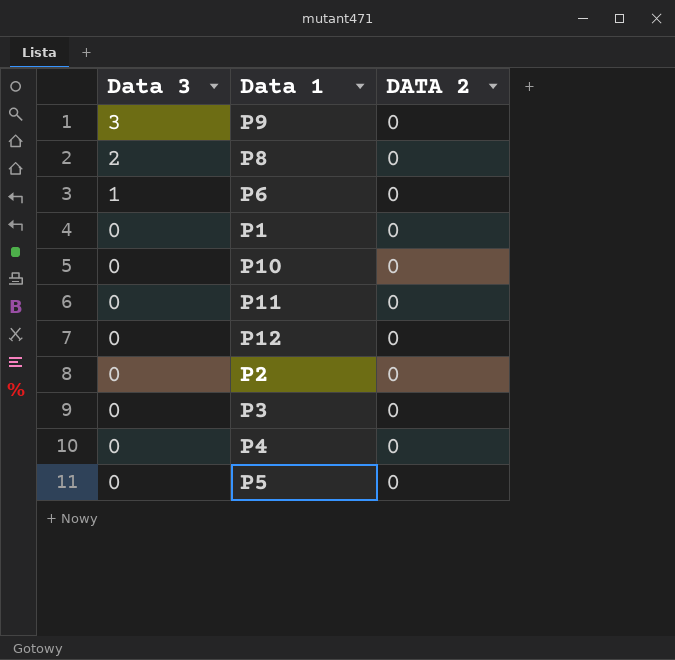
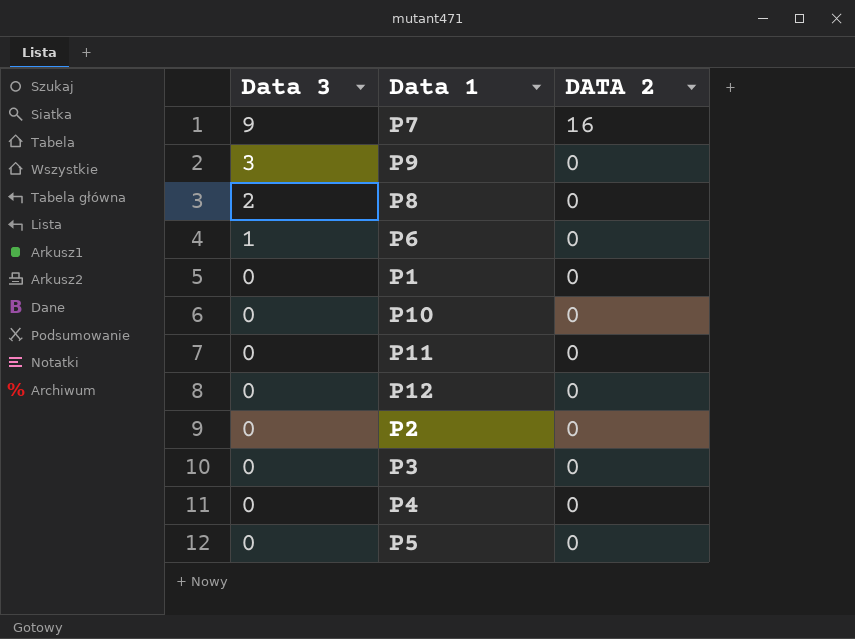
row P7: none -> 9 | 16

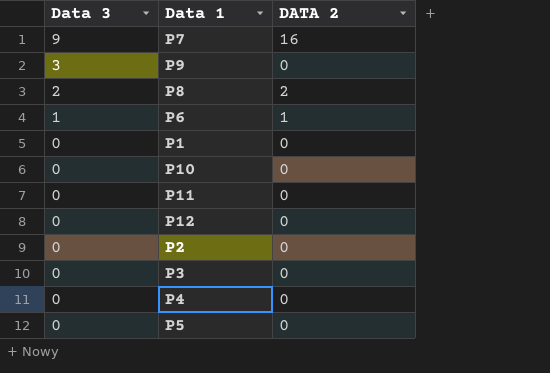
P8 | DATA 2: 0 -> 2
P6 | DATA 2: 0 -> 1

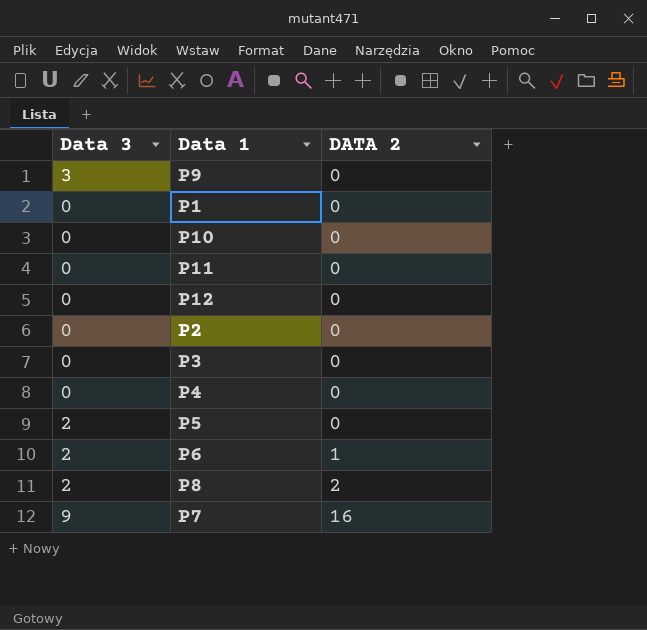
row order: Data 3 descending -> DATA 2 ascending
P5 | Data 3: 0 -> 2
P6 | Data 3: 1 -> 2

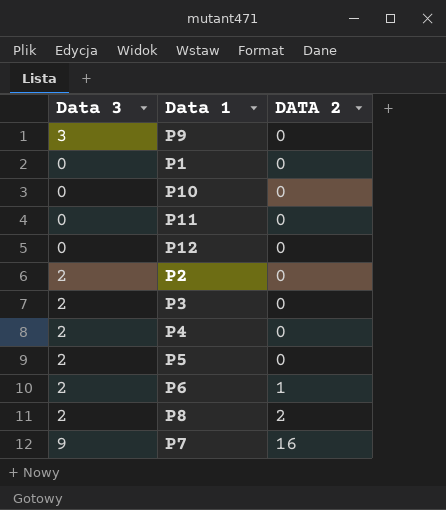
P2 | Data 3: 0 -> 2
P3 | Data 3: 0 -> 2
P4 | Data 3: 0 -> 2

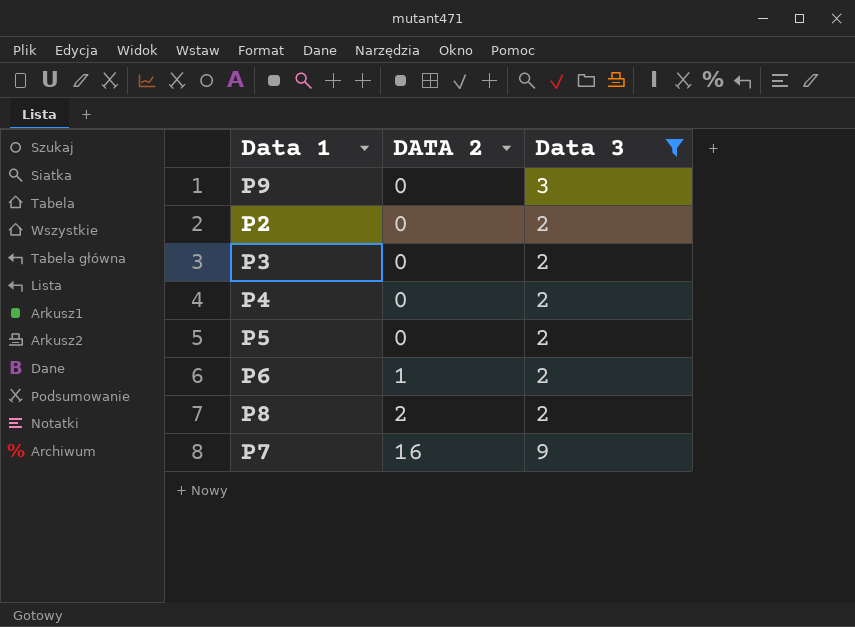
filter: none -> Data 3 != 0
column Data 3 | position: 1 -> 3

